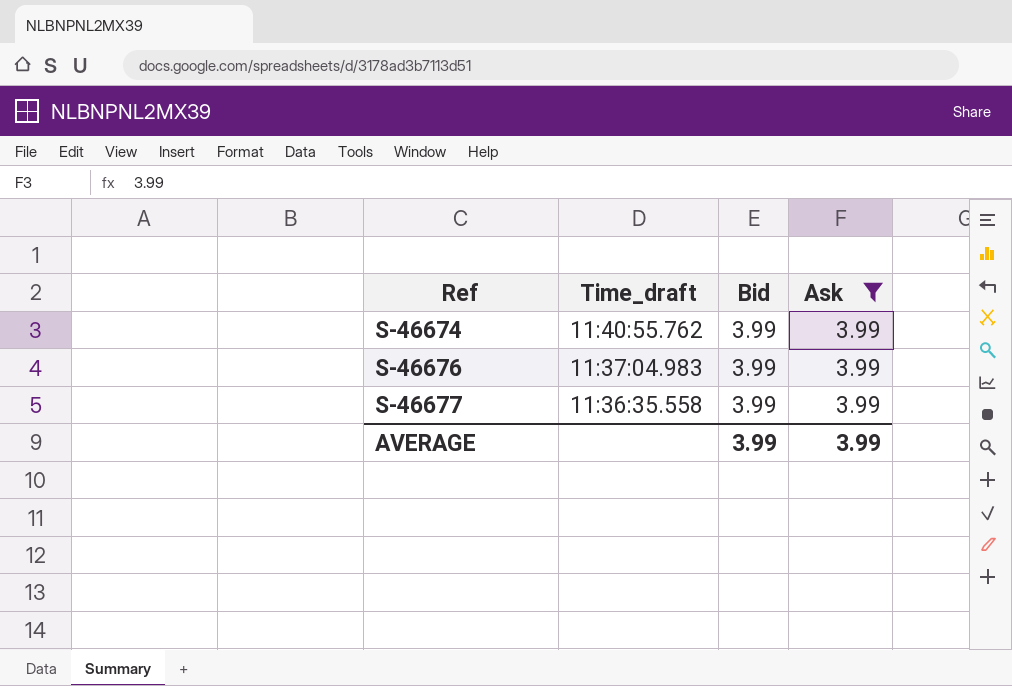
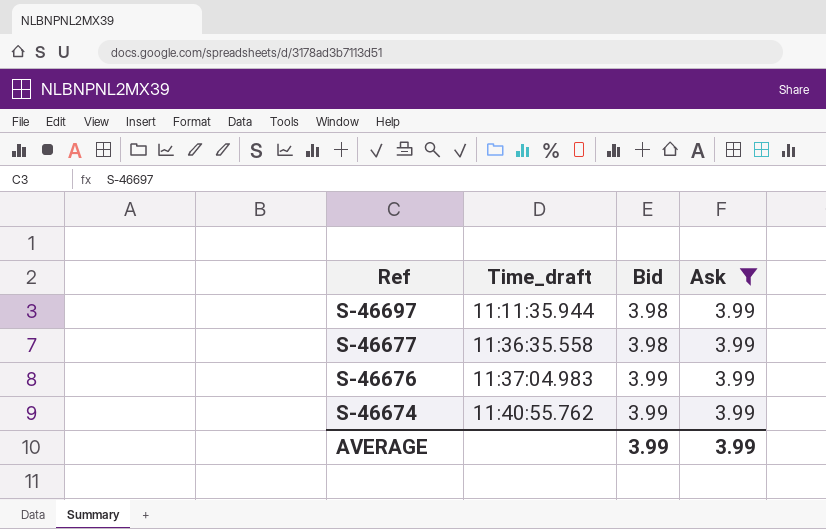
row order: Ref ascending -> Ref descending
row S-46697: none -> 11:11:35.944 | 3.98 | 3.99
S-46677 | Bid: 3.99 -> 3.98

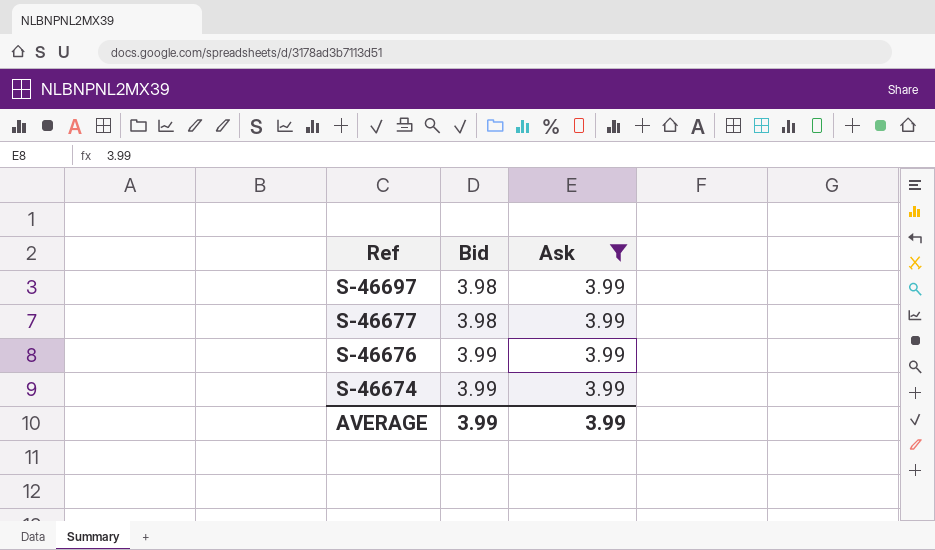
column Time_draft | position: 2 -> none

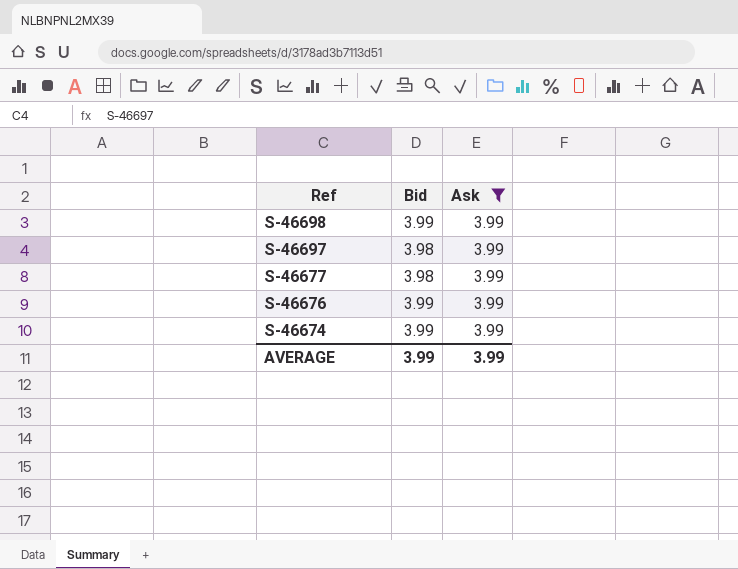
row S-46698: none -> 3.99 | 3.99

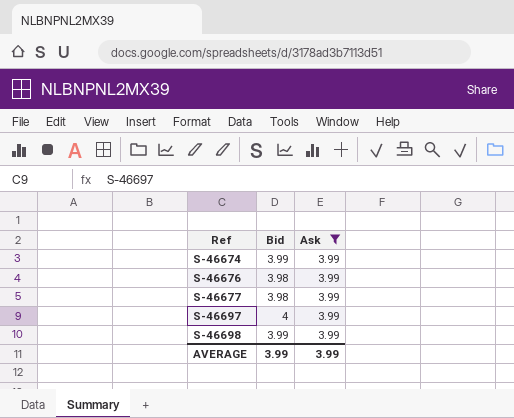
row order: Ref descending -> Ref ascending
S-46676 | Bid: 3.99 -> 3.98
S-46697 | Bid: 3.98 -> 4

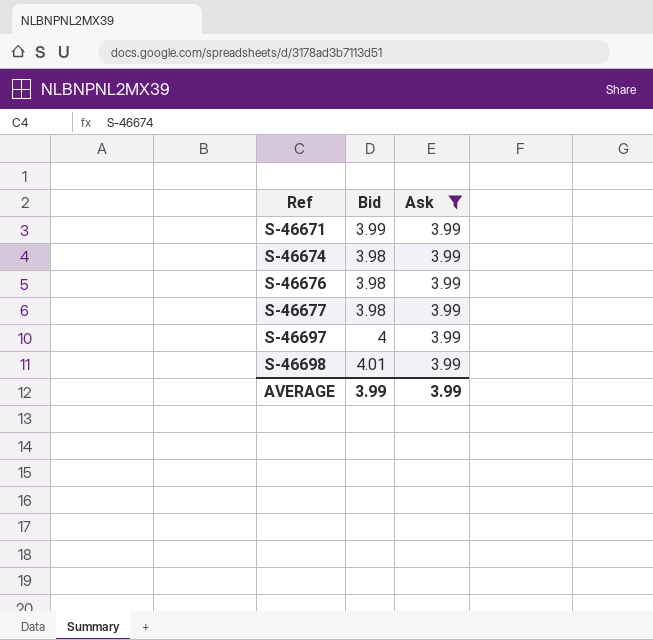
row S-46671: none -> 3.99 | 3.99
S-46674 | Bid: 3.99 -> 3.98
S-46698 | Bid: 3.99 -> 4.01

